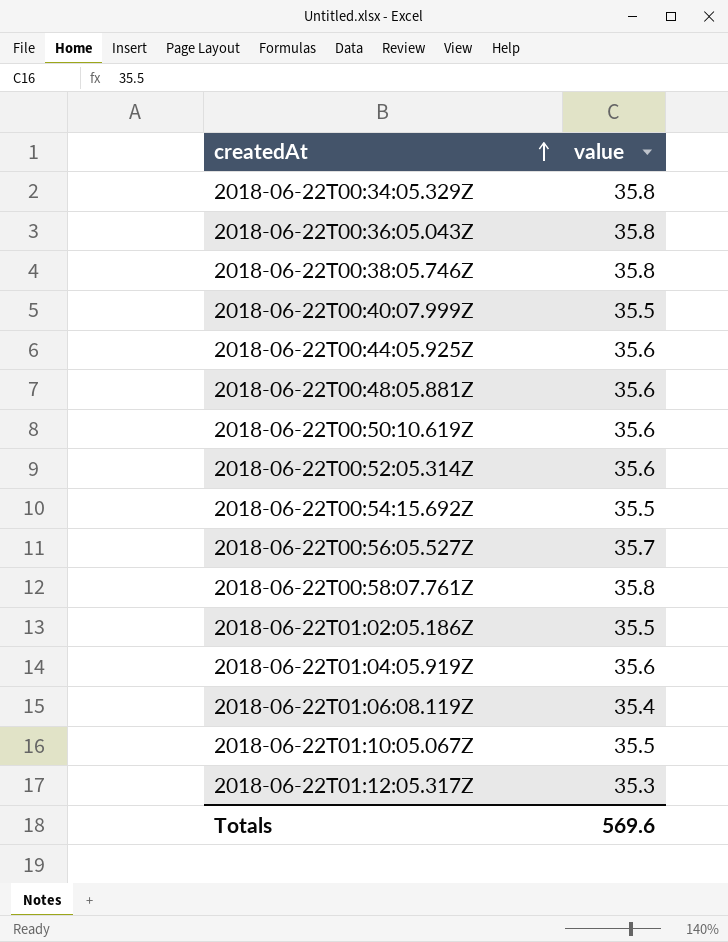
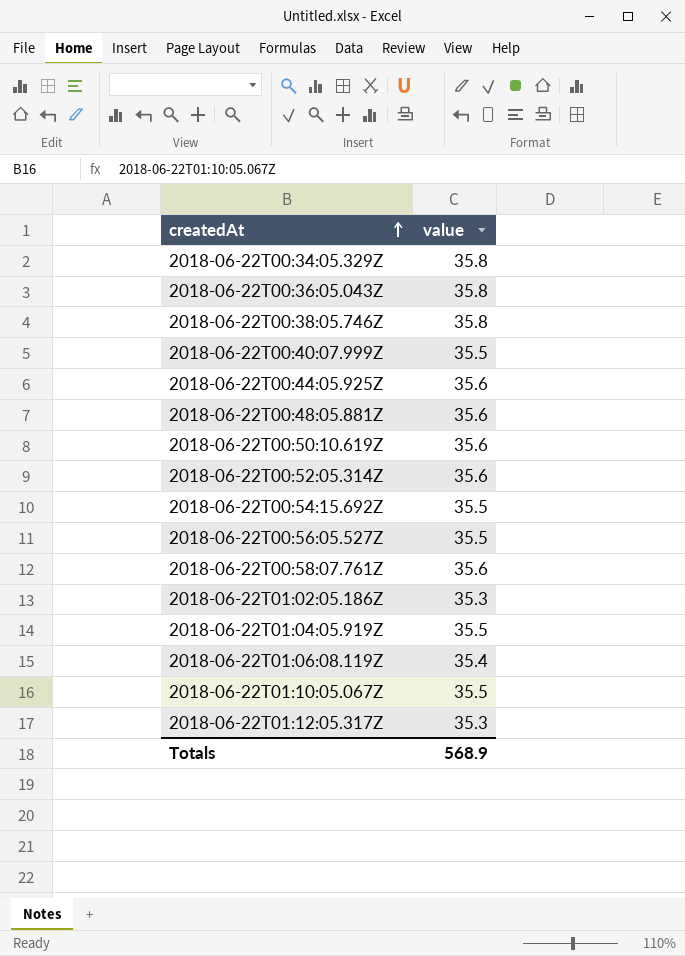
2018-06-22T00:56:05.527Z | value: 35.7 -> 35.5
2018-06-22T00:58:07.761Z | value: 35.8 -> 35.6
2018-06-22T01:02:05.186Z | value: 35.5 -> 35.3
2018-06-22T01:04:05.919Z | value: 35.6 -> 35.5
Totals | value: 569.6 -> 568.9

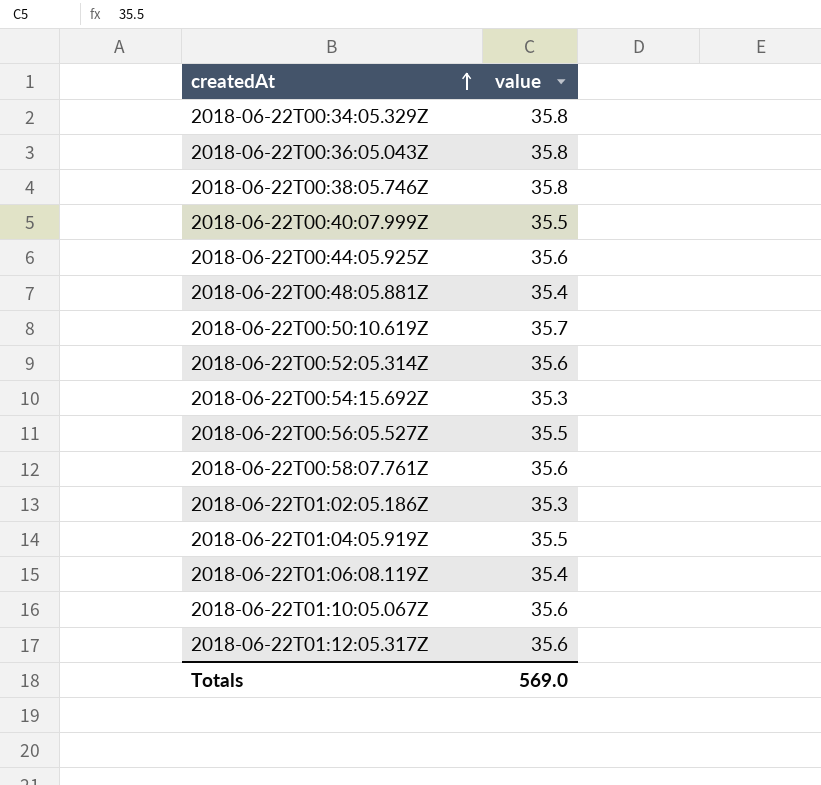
2018-06-22T00:48:05.881Z | value: 35.6 -> 35.4
2018-06-22T00:50:10.619Z | value: 35.6 -> 35.7
2018-06-22T00:54:15.692Z | value: 35.5 -> 35.3
2018-06-22T01:10:05.067Z | value: 35.5 -> 35.6
2018-06-22T01:12:05.317Z | value: 35.3 -> 35.6
Totals | value: 568.9 -> 569.0

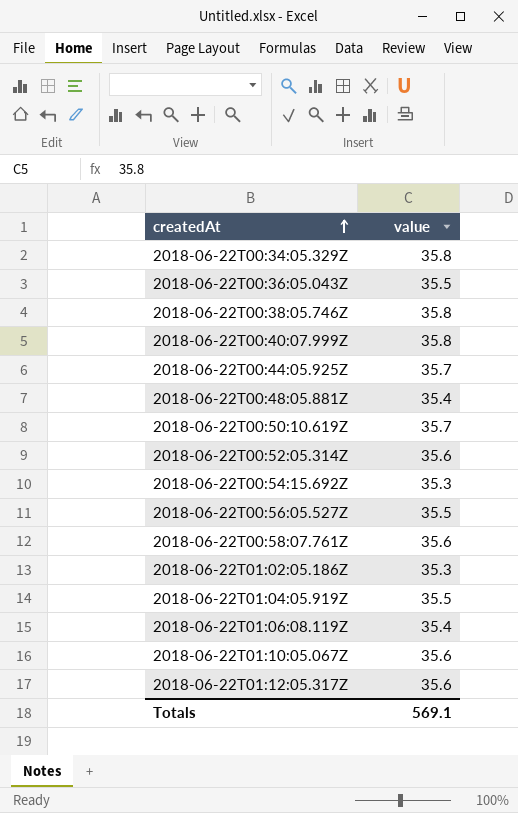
2018-06-22T00:36:05.043Z | value: 35.8 -> 35.5
2018-06-22T00:40:07.999Z | value: 35.5 -> 35.8
2018-06-22T00:44:05.925Z | value: 35.6 -> 35.7
Totals | value: 569.0 -> 569.1

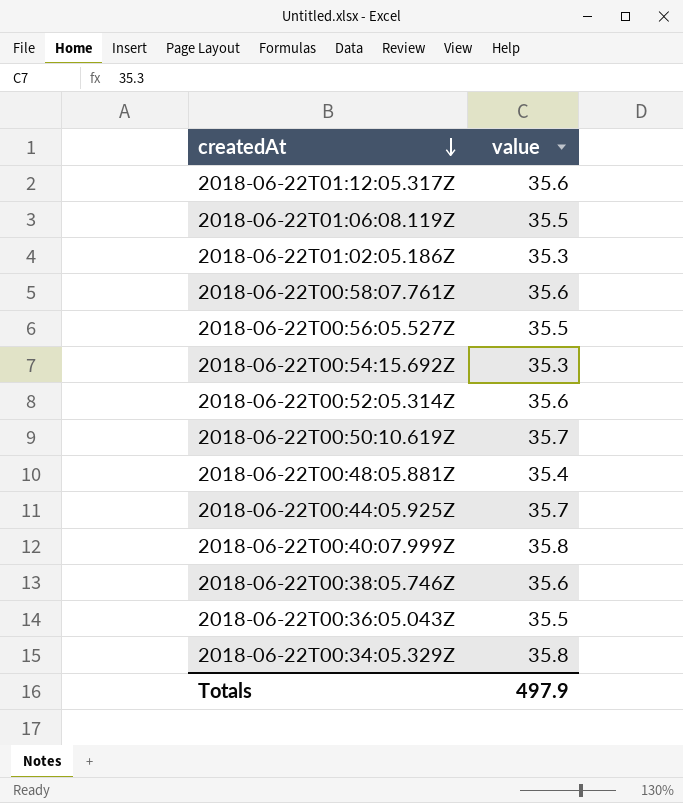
row order: createdAt ascending -> createdAt descending
row 2018-06-22T01:04:05.919Z: 35.5 -> none
row 2018-06-22T01:10:05.067Z: 35.6 -> none
2018-06-22T01:06:08.119Z | value: 35.4 -> 35.5
2018-06-22T00:38:05.746Z | value: 35.8 -> 35.6
Totals | value: 569.1 -> 497.9

